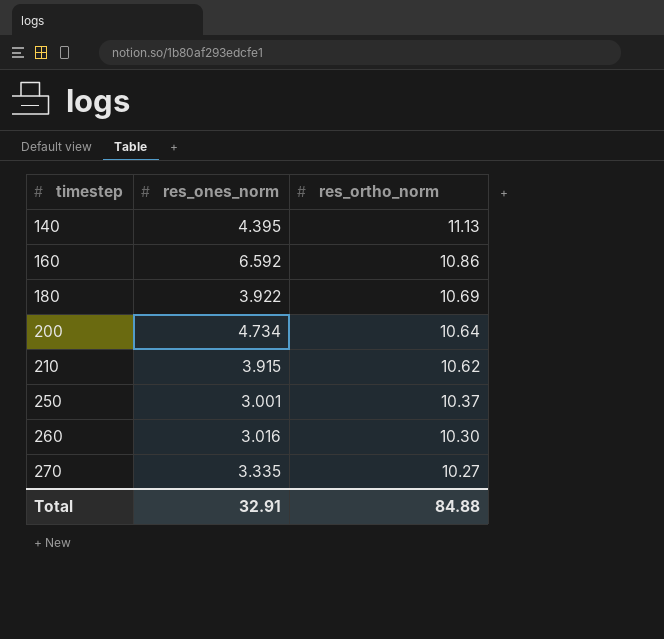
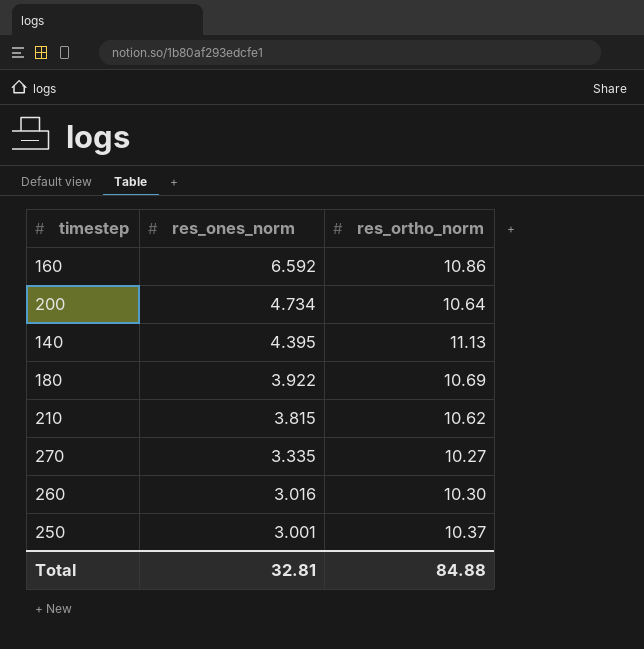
row order: timestep ascending -> res_ones_norm descending
210 | res_ones_norm: 3.915 -> 3.815
Total | res_ones_norm: 32.91 -> 32.81

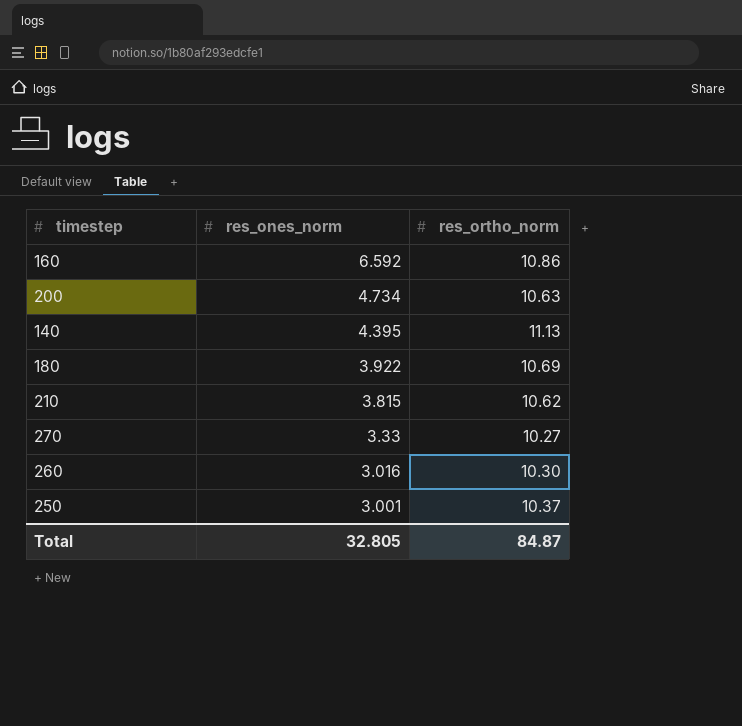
200 | res_ortho_norm: 10.64 -> 10.63
270 | res_ones_norm: 3.335 -> 3.33
Total | res_ones_norm: 32.81 -> 32.805
Total | res_ortho_norm: 84.88 -> 84.87

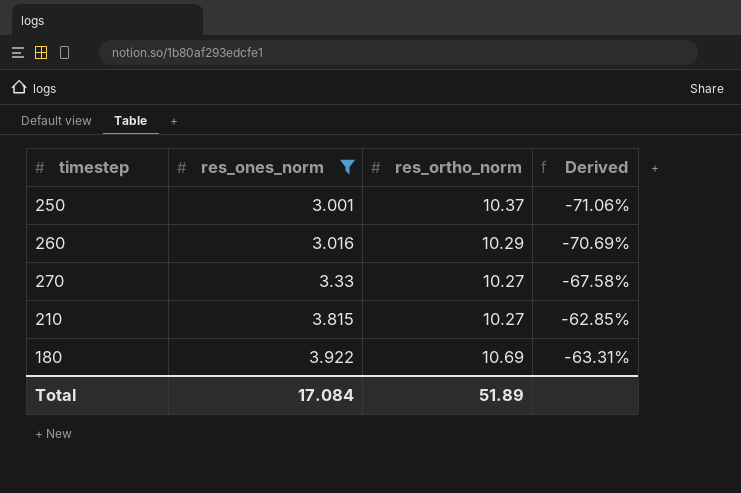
filter: none -> res_ones_norm <= 3.922
row order: res_ones_norm descending -> res_ones_norm ascending
column Derived | formula: none -> ([res_ones_norm] - [res_ortho_norm]) / [res_ortho_norm]
260 | res_ortho_norm: 10.30 -> 10.29
210 | res_ortho_norm: 10.62 -> 10.27
Total | res_ones_norm: 32.805 -> 17.084
Total | res_ortho_norm: 84.87 -> 51.89

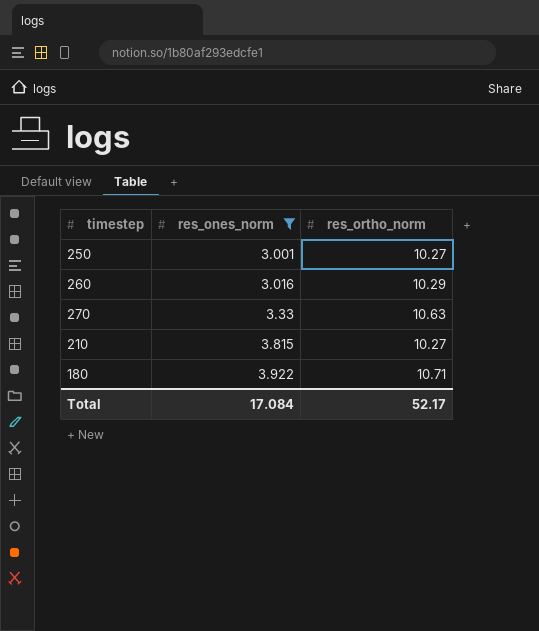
column Derived | formula: ([res_ones_norm] - [res_ortho_norm]) / [res_ortho_norm] -> none
250 | res_ortho_norm: 10.37 -> 10.27
270 | res_ortho_norm: 10.27 -> 10.63
180 | res_ortho_norm: 10.69 -> 10.71
Total | res_ortho_norm: 51.89 -> 52.17

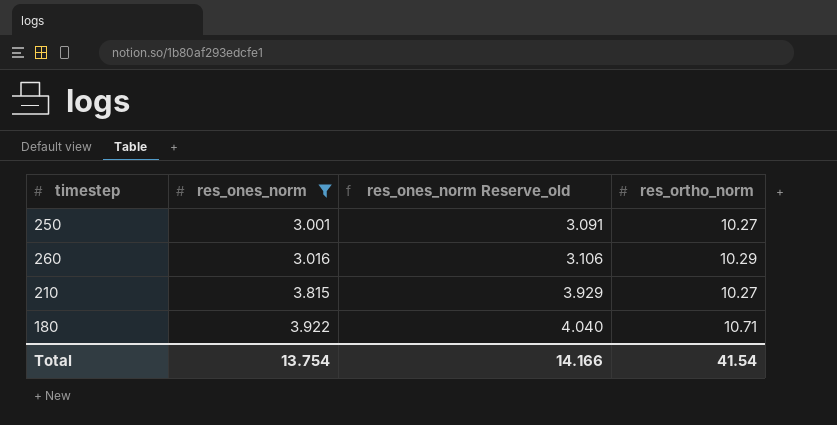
column res_ones_norm Reserve_old | formula: none -> [res_ones_norm] * 1.03
row 270: 3.33 | 10.63 -> none
Total | res_ones_norm: 17.084 -> 13.754
Total | res_ortho_norm: 52.17 -> 41.54

